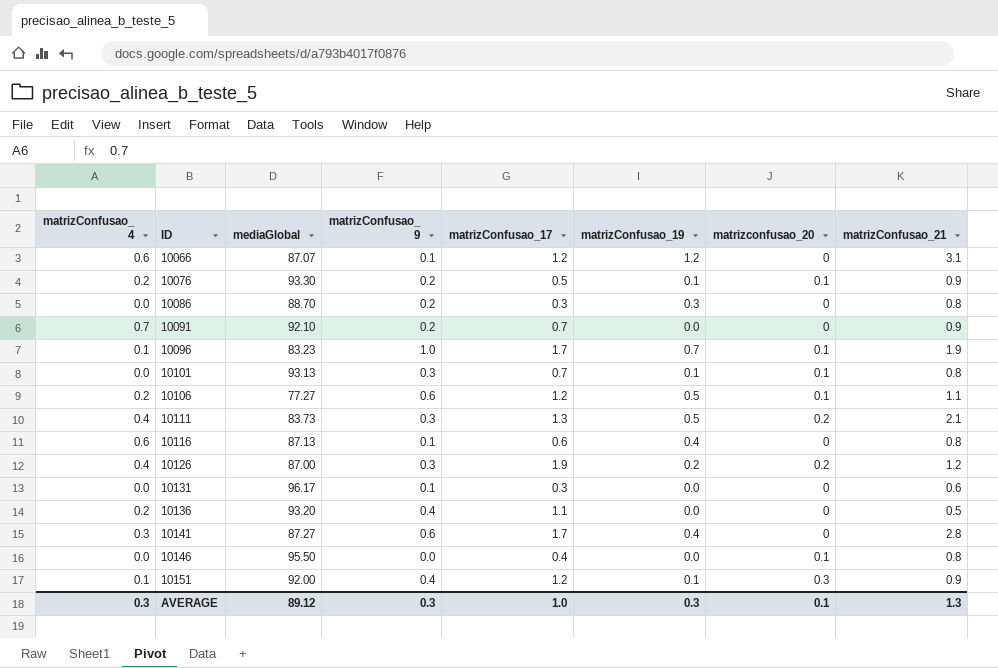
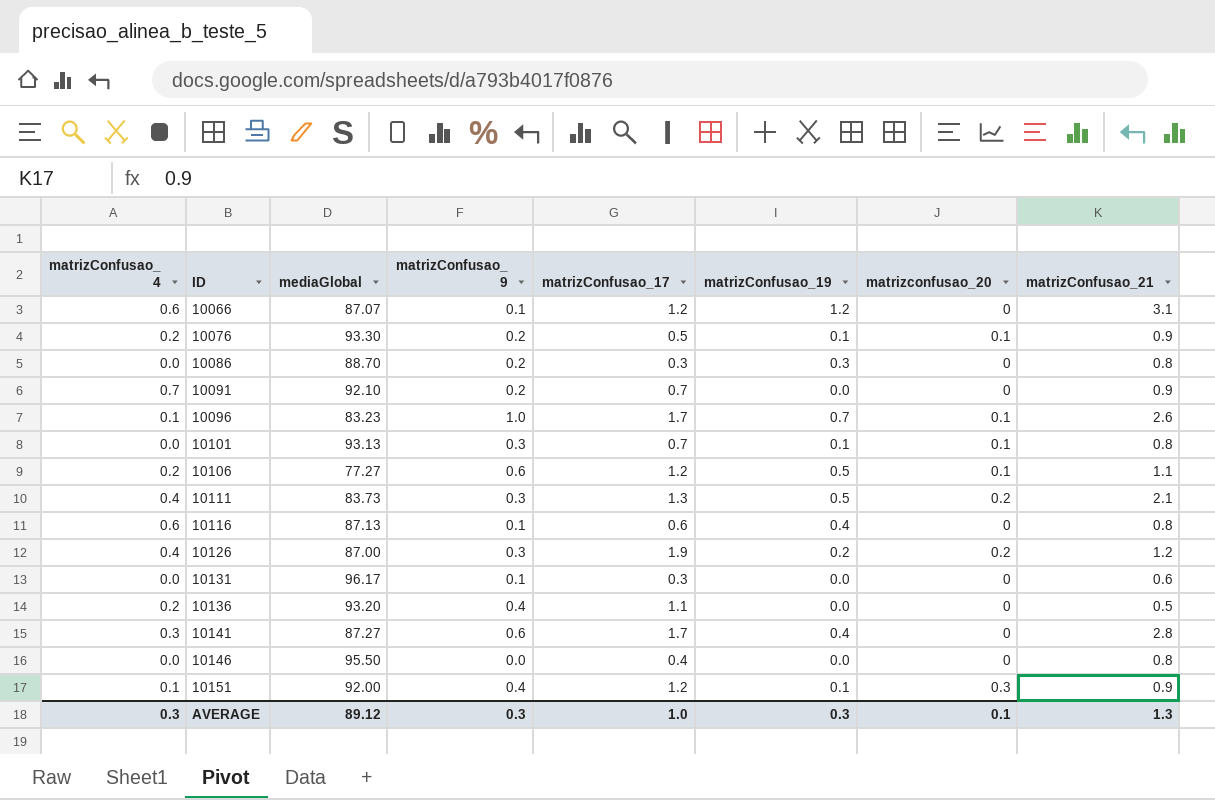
10096 | matrizConfusao_21: 1.9 -> 2.6
10146 | matrizconfusao_20: 0.1 -> 0

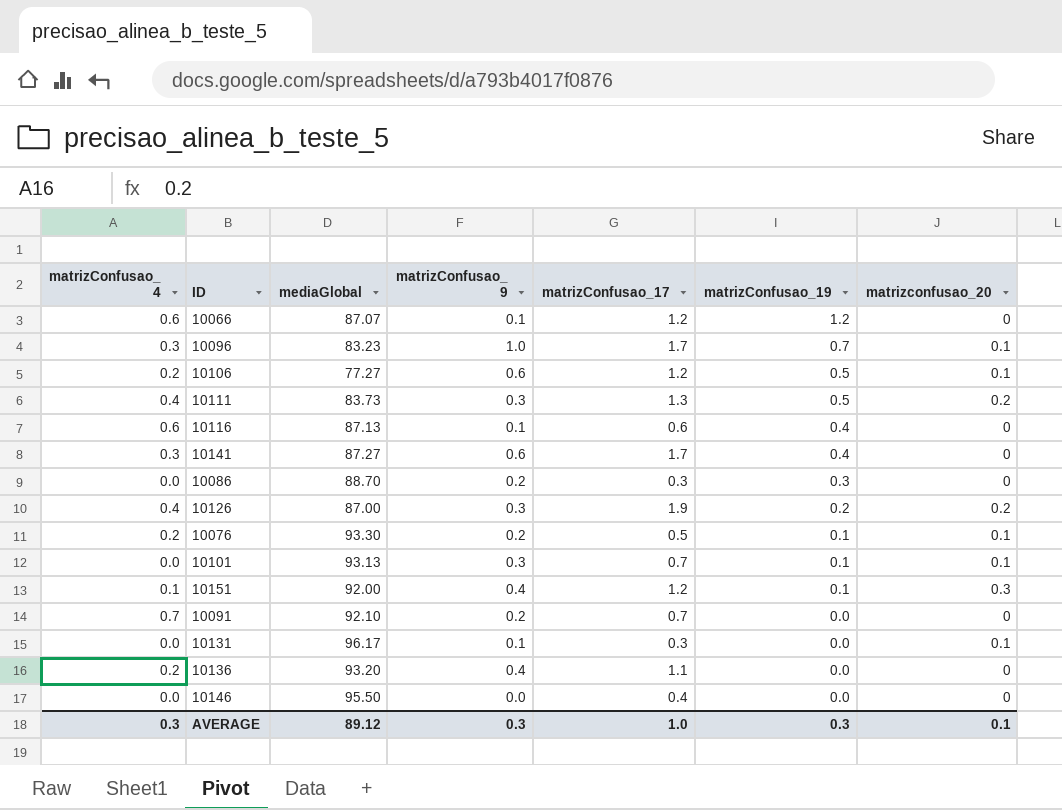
row order: ID ascending -> matrizConfusao_19 descending
column matrizConfusao_21 | position: 8 -> none
10096 | matrizConfusao_ 4: 0.1 -> 0.3
10131 | matrizconfusao_20: 0 -> 0.1

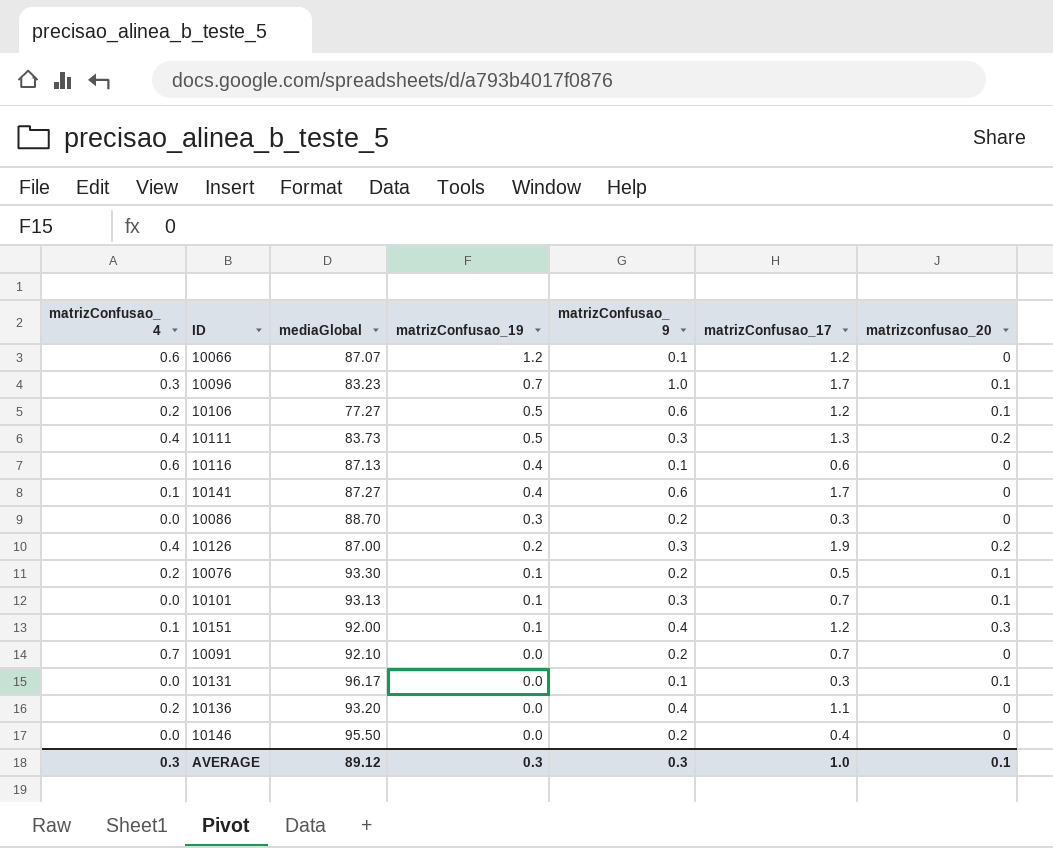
column matrizConfusao_19 | position: 6 -> 4
10141 | matrizConfusao_ 4: 0.3 -> 0.1
10146 | matrizConfusao_ 9: 0.0 -> 0.2

